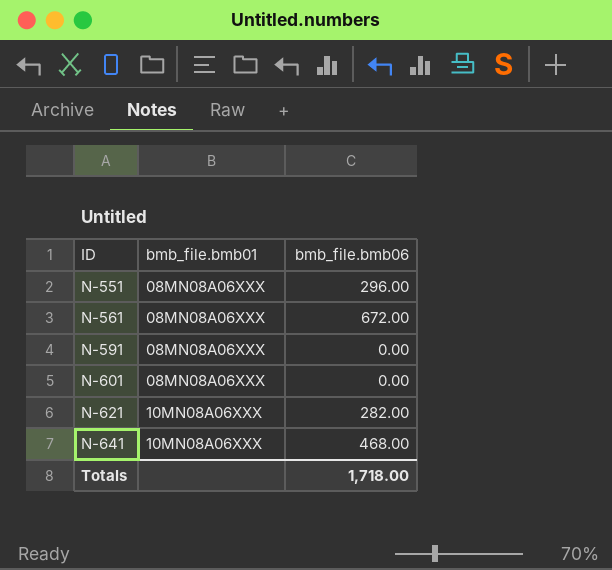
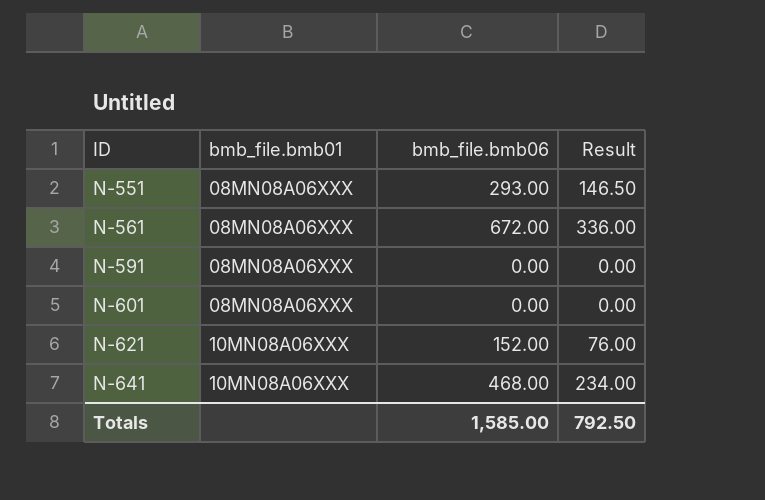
column Result | formula: none -> [bmb_file.bmb06] * 0.5
N-551 | bmb_file.bmb06: 296.00 -> 293.00
N-621 | bmb_file.bmb06: 282.00 -> 152.00
Totals | bmb_file.bmb06: 1,718.00 -> 1,585.00

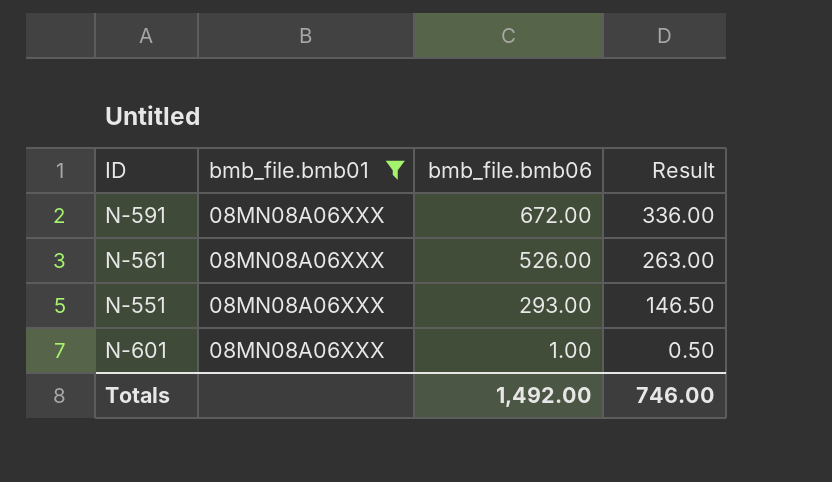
filter: none -> bmb_file.bmb01 = 08MN08A06XXX
row order: ID ascending -> bmb_file.bmb06 descending
N-591 | bmb_file.bmb06: 0.00 -> 672.00
N-591 | Result: 0.00 -> 336.00
N-561 | bmb_file.bmb06: 672.00 -> 526.00
N-561 | Result: 336.00 -> 263.00
N-601 | bmb_file.bmb06: 0.00 -> 1.00
N-601 | Result: 0.00 -> 0.50
Totals | bmb_file.bmb06: 1,585.00 -> 1,492.00
Totals | Result: 792.50 -> 746.00

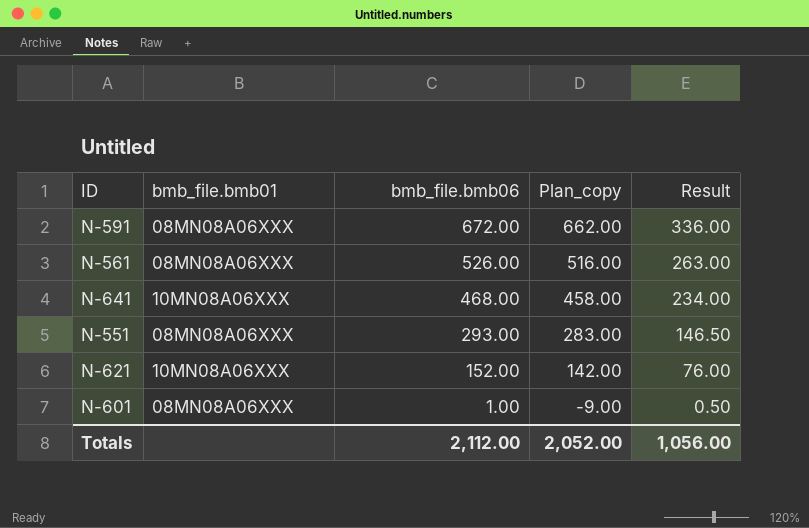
filter: bmb_file.bmb01 = 08MN08A06XXX -> none
column Plan_copy | formula: none -> [bmb_file.bmb06] - 10
Totals | bmb_file.bmb06: 1,492.00 -> 2,112.00
Totals | Result: 746.00 -> 1,056.00

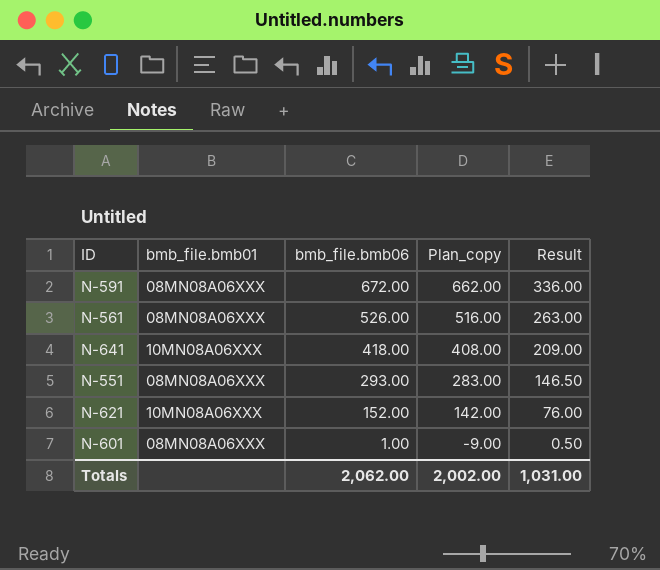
N-641 | bmb_file.bmb06: 468.00 -> 418.00
N-641 | Plan_copy: 458.00 -> 408.00
N-641 | Result: 234.00 -> 209.00
Totals | bmb_file.bmb06: 2,112.00 -> 2,062.00
Totals | Plan_copy: 2,052.00 -> 2,002.00
Totals | Result: 1,056.00 -> 1,031.00

